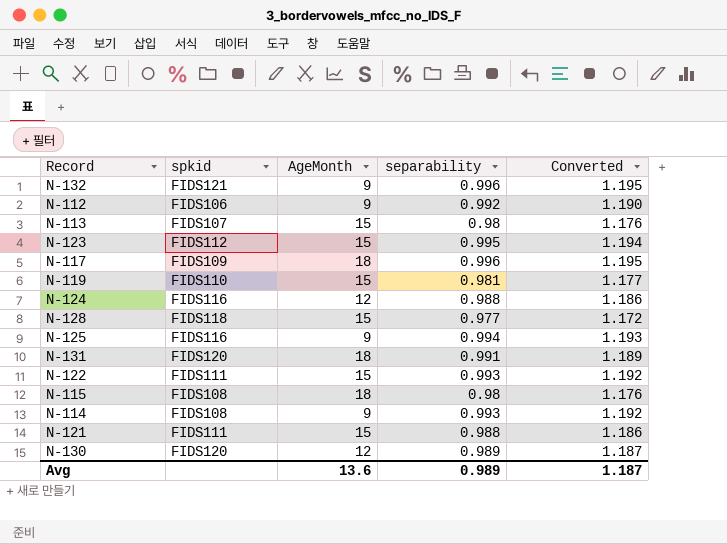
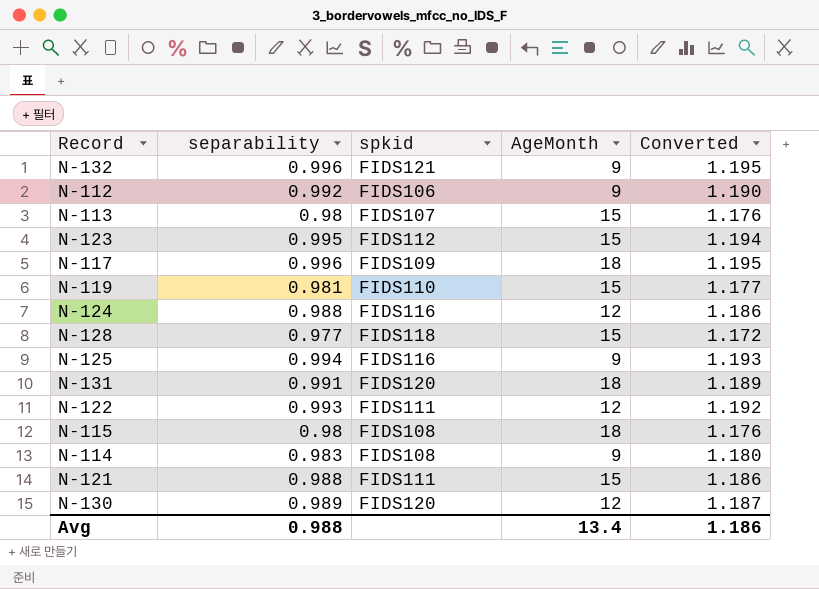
column separability | position: 4 -> 2
N-122 | AgeMonth: 15 -> 12
N-114 | separability: 0.993 -> 0.983
N-114 | Converted: 1.192 -> 1.180
Avg | separability: 0.989 -> 0.988
Avg | AgeMonth: 13.6 -> 13.4
Avg | Converted: 1.187 -> 1.186

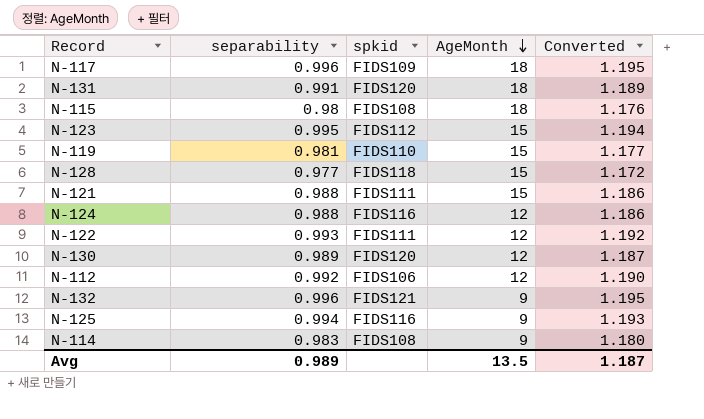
row order: none -> AgeMonth descending
row N-113: 0.98 | FIDS107 | 15 | 1.176 -> none
N-112 | AgeMonth: 9 -> 12
Avg | separability: 0.988 -> 0.989
Avg | AgeMonth: 13.4 -> 13.5
Avg | Converted: 1.186 -> 1.187

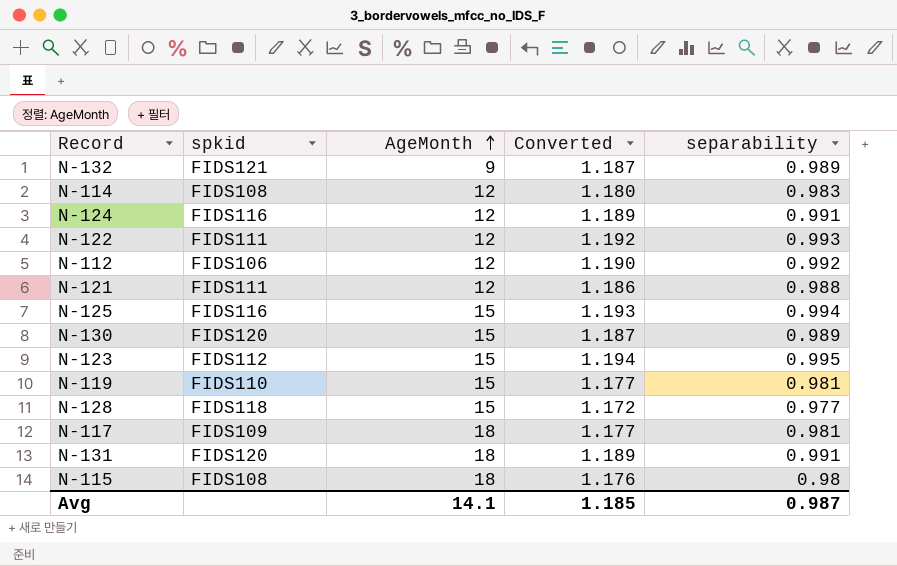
row order: AgeMonth descending -> AgeMonth ascending
column separability | position: 2 -> 5
N-132 | Converted: 1.195 -> 1.187
N-132 | separability: 0.996 -> 0.989
N-114 | AgeMonth: 9 -> 12
N-124 | Converted: 1.186 -> 1.189
N-124 | separability: 0.988 -> 0.991
N-121 | AgeMonth: 15 -> 12
N-125 | AgeMonth: 9 -> 15
N-130 | AgeMonth: 12 -> 15
N-117 | Converted: 1.195 -> 1.177
N-117 | separability: 0.996 -> 0.981
Avg | AgeMonth: 13.5 -> 14.1
Avg | Converted: 1.187 -> 1.185
Avg | separability: 0.989 -> 0.987

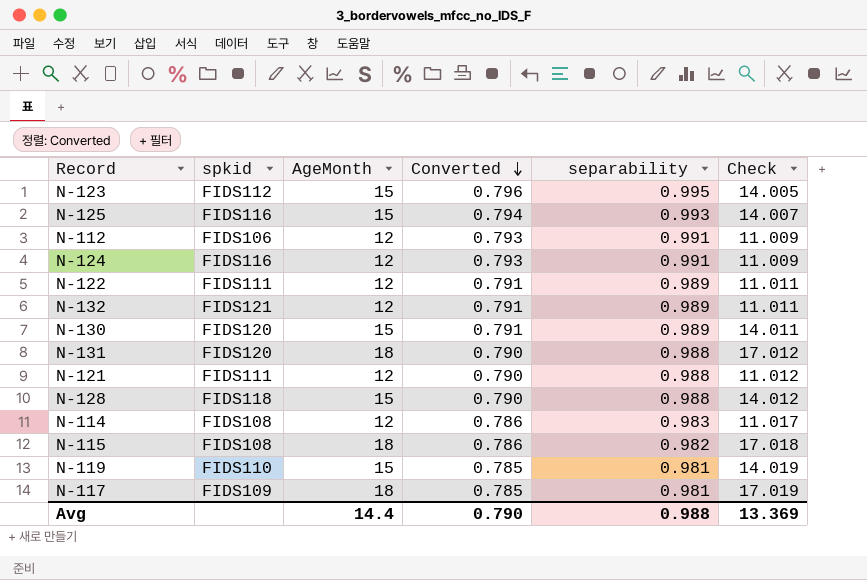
row order: AgeMonth ascending -> Converted descending
column Converted | formula: [separability] * 1.2 -> [separability] * 0.8
column Check | formula: none -> [AgeMonth] - [separability]
N-125 | separability: 0.994 -> 0.993
N-112 | separability: 0.992 -> 0.991
N-122 | separability: 0.993 -> 0.989
N-132 | AgeMonth: 9 -> 12
N-131 | separability: 0.991 -> 0.988
N-128 | separability: 0.977 -> 0.988
N-115 | separability: 0.98 -> 0.982
Avg | AgeMonth: 14.1 -> 14.4
Avg | Converted: 1.185 -> 0.790
Avg | separability: 0.987 -> 0.988

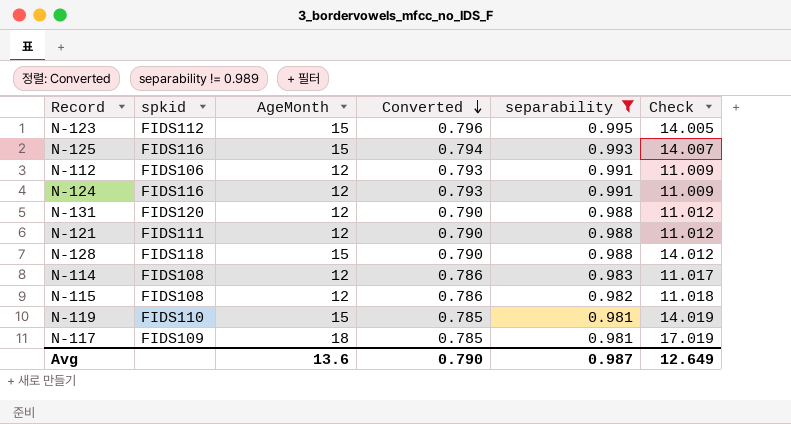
filter: none -> separability != 0.989
N-131 | AgeMonth: 18 -> 12
N-131 | Check: 17.012 -> 11.012
N-115 | AgeMonth: 18 -> 12
N-115 | Check: 17.018 -> 11.018
Avg | AgeMonth: 14.4 -> 13.6
Avg | separability: 0.988 -> 0.987
Avg | Check: 13.369 -> 12.649

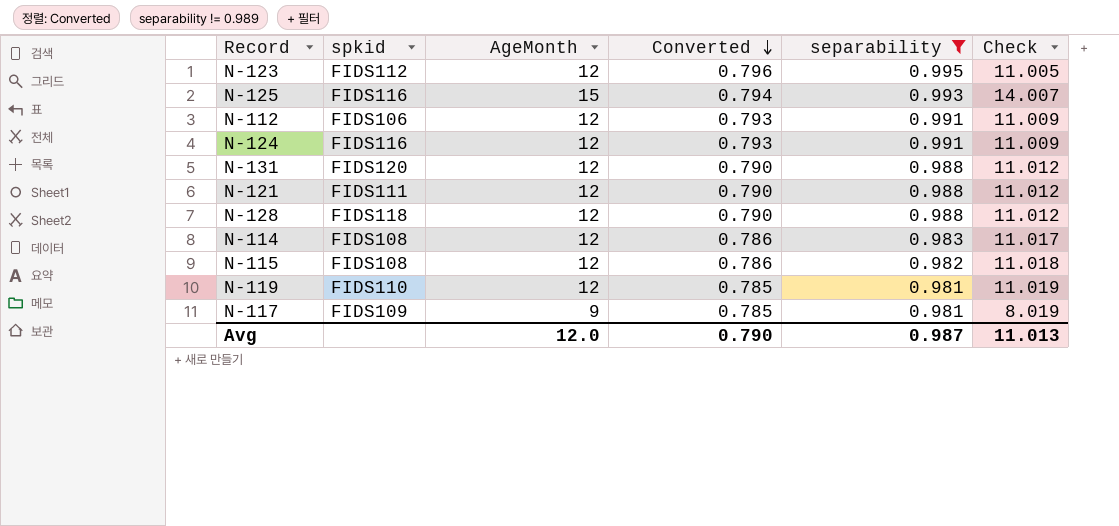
N-123 | AgeMonth: 15 -> 12
N-123 | Check: 14.005 -> 11.005
N-128 | AgeMonth: 15 -> 12
N-128 | Check: 14.012 -> 11.012
N-119 | AgeMonth: 15 -> 12
N-119 | Check: 14.019 -> 11.019
N-117 | AgeMonth: 18 -> 9
N-117 | Check: 17.019 -> 8.019
Avg | AgeMonth: 13.6 -> 12.0
Avg | Check: 12.649 -> 11.013

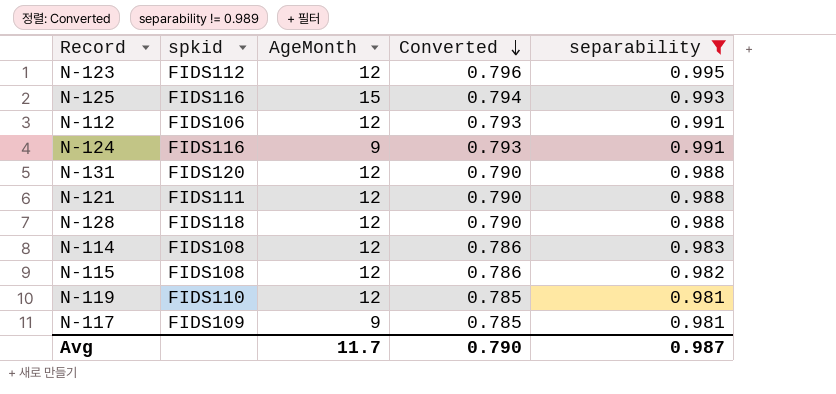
column Check | formula: [AgeMonth] - [separability] -> none
N-124 | AgeMonth: 12 -> 9
Avg | AgeMonth: 12.0 -> 11.7

